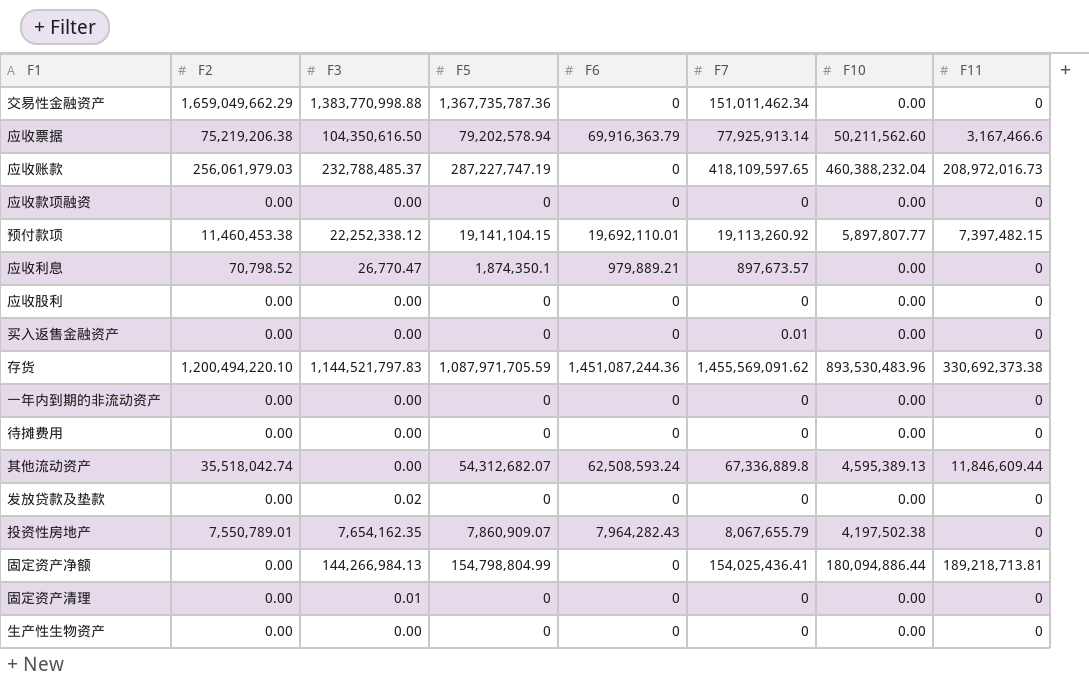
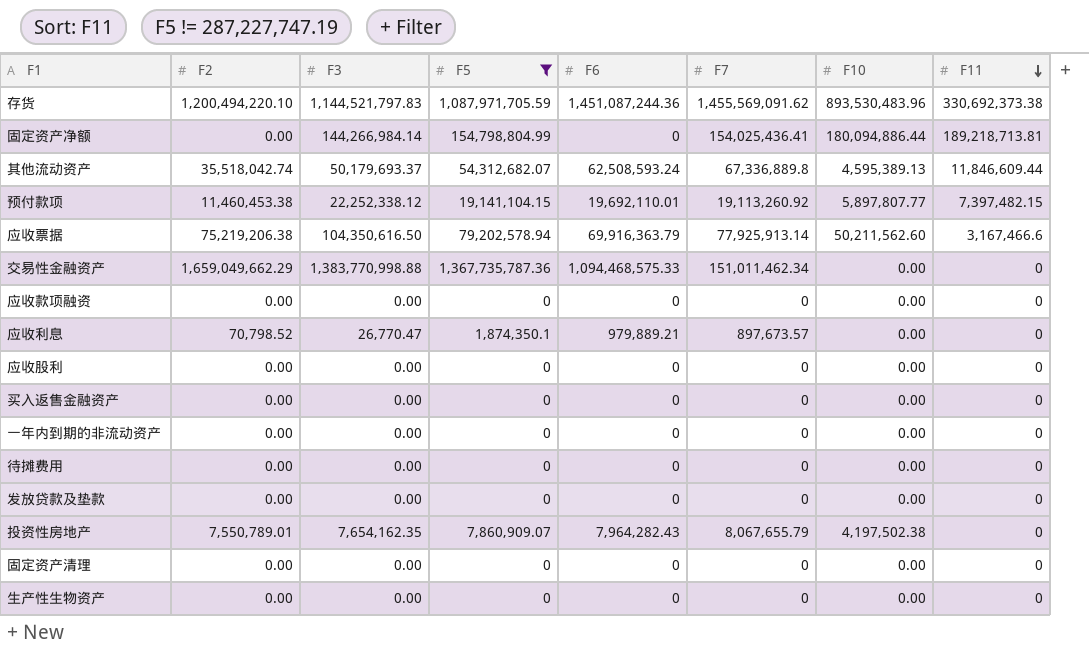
filter: none -> F5 != 287,227,747.19
row order: none -> F11 descending
固定资产净额 | F3: 144,266,984.13 -> 144,266,984.14
其他流动资产 | F3: 0.00 -> 50,179,693.37
交易性金融资产 | F6: 0 -> 1,094,468,575.33
买入返售金融资产 | F7: 0.01 -> 0
发放贷款及垫款 | F3: 0.02 -> 0.00
固定资产清理 | F3: 0.01 -> 0.00

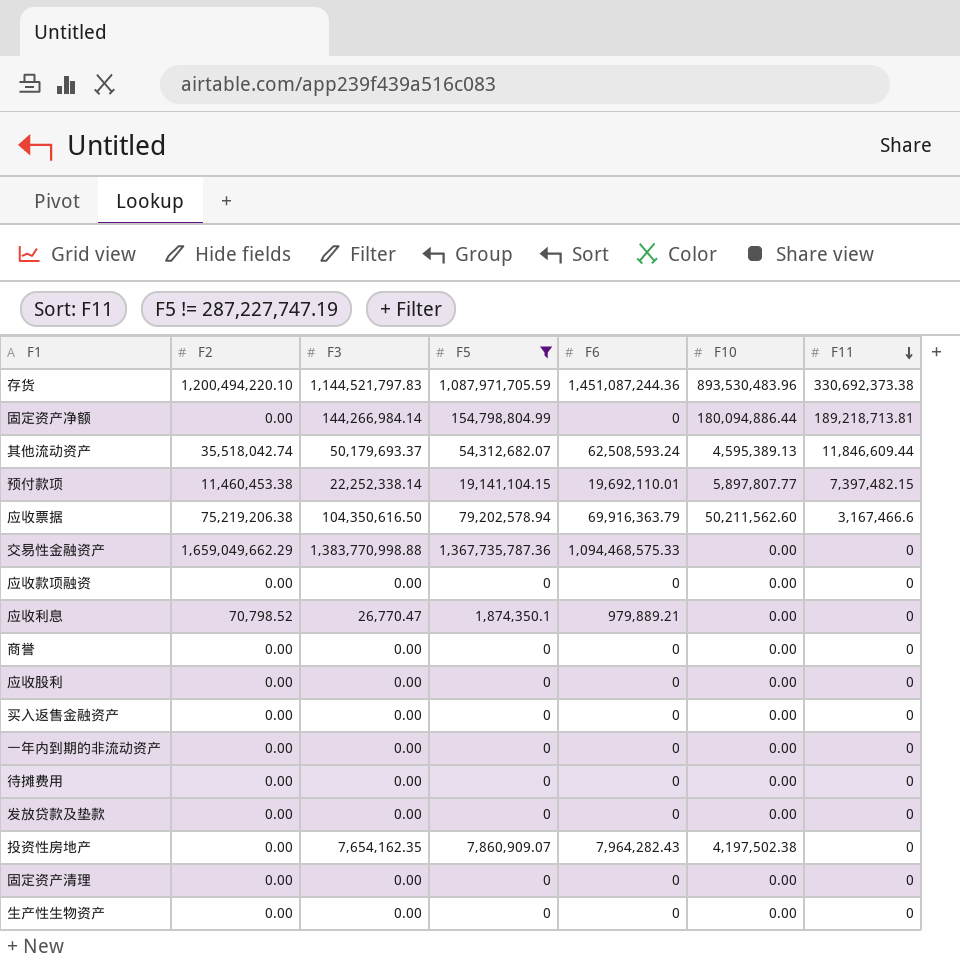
column F7 | position: 6 -> none
预付款项 | F3: 22,252,338.12 -> 22,252,338.14
row 商誉: none -> 0.00 | 0.00 | 0 | 0 | 0.00 | 0
投资性房地产 | F2: 7,550,789.01 -> 0.00

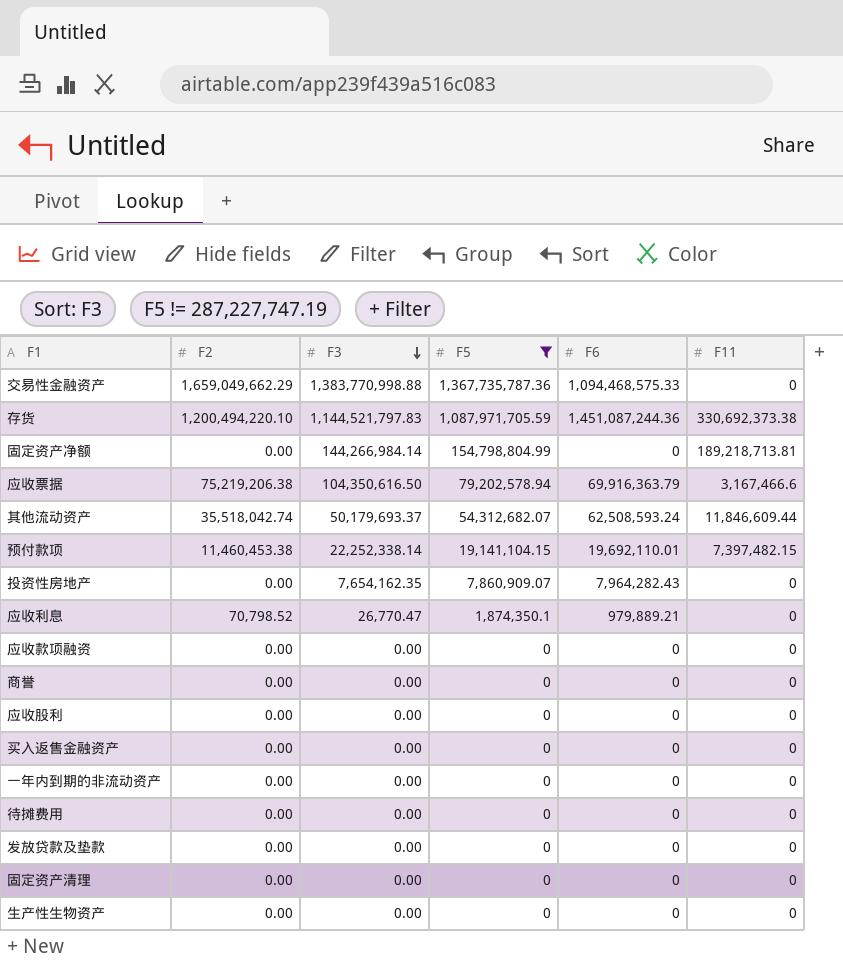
row order: F11 descending -> F3 descending
column F10 | position: 6 -> none

